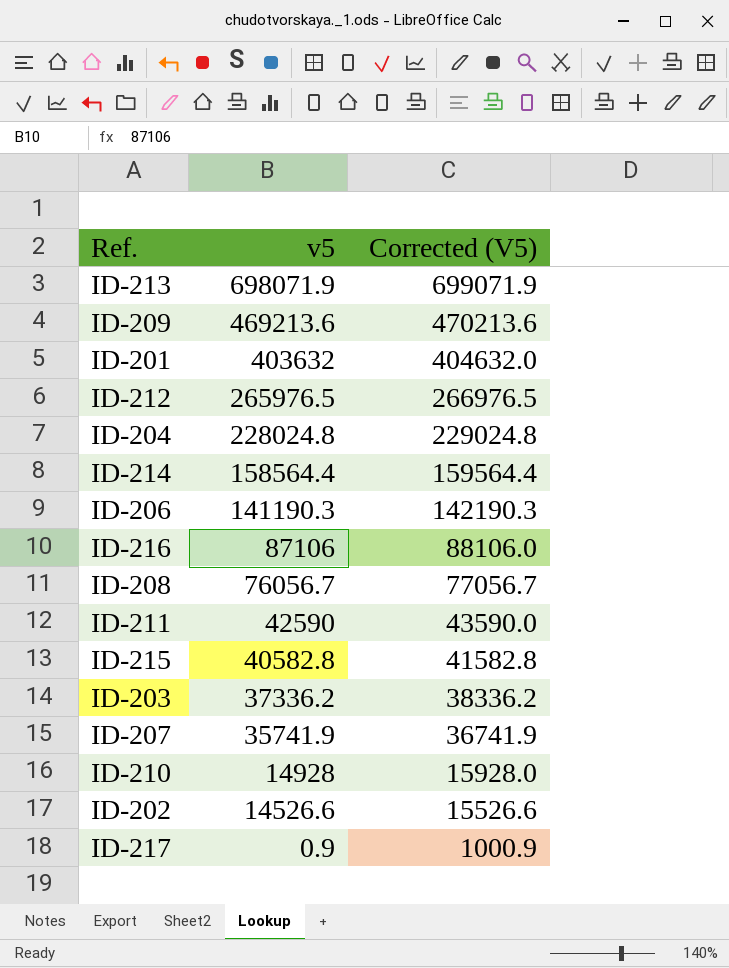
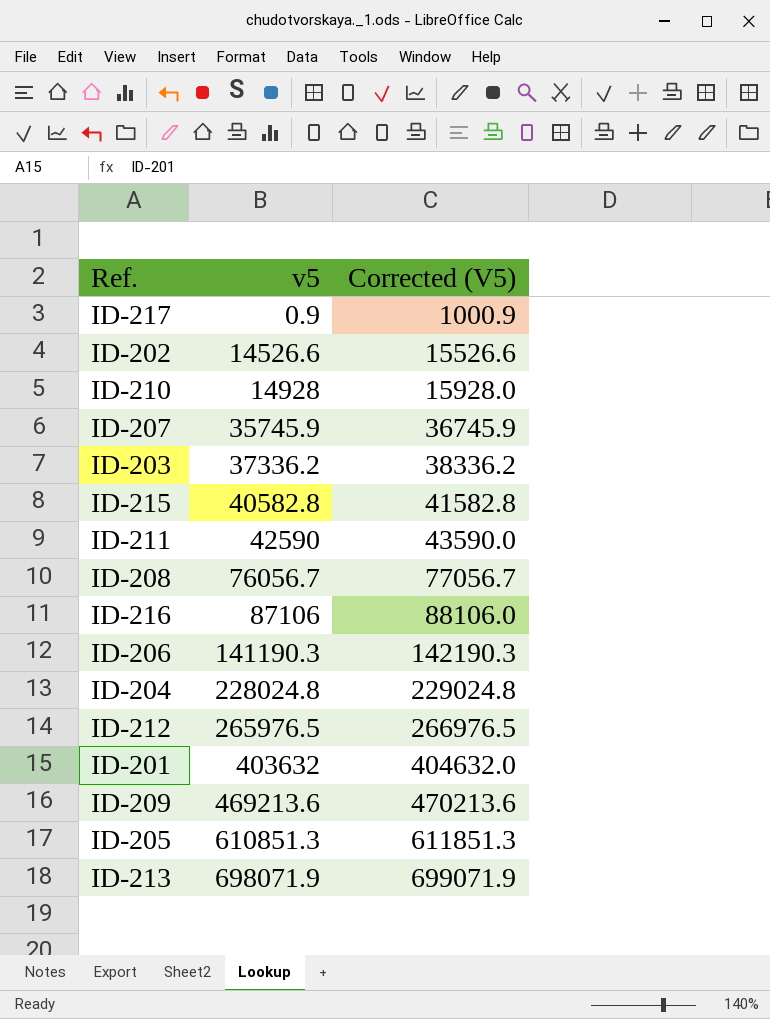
row order: v5 descending -> v5 ascending
row ID-214: 158564.4 | 159564.4 -> none
ID-207 | v5: 35741.9 -> 35745.9
ID-207 | Corrected (V5): 36741.9 -> 36745.9
row ID-205: none -> 610851.3 | 611851.3

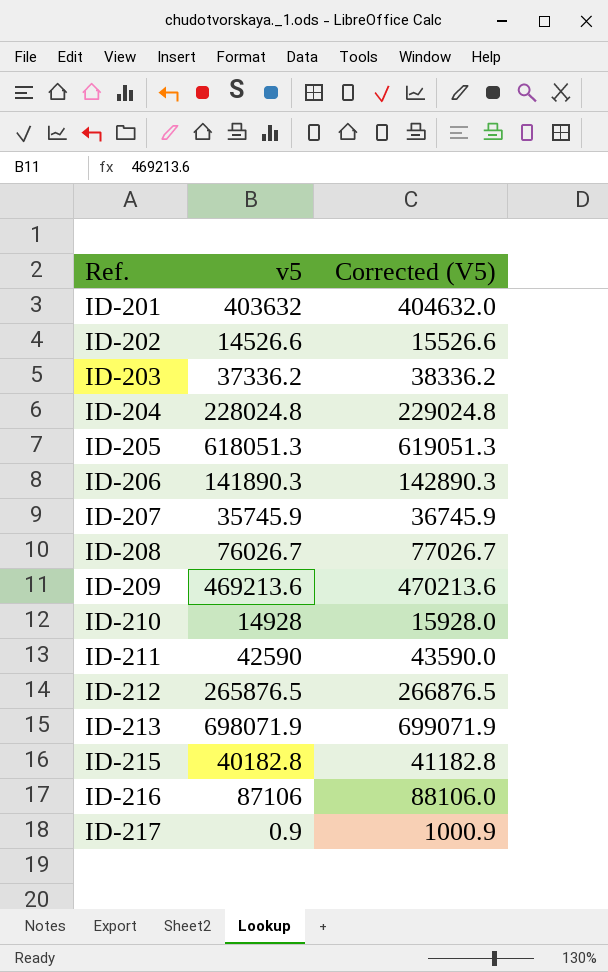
row order: v5 ascending -> Ref. ascending
ID-205 | v5: 610851.3 -> 618051.3
ID-205 | Corrected (V5): 611851.3 -> 619051.3
ID-206 | v5: 141190.3 -> 141890.3
ID-206 | Corrected (V5): 142190.3 -> 142890.3
ID-208 | v5: 76056.7 -> 76026.7
ID-208 | Corrected (V5): 77056.7 -> 77026.7
ID-212 | v5: 265976.5 -> 265876.5
ID-212 | Corrected (V5): 266976.5 -> 266876.5
ID-215 | v5: 40582.8 -> 40182.8
ID-215 | Corrected (V5): 41582.8 -> 41182.8

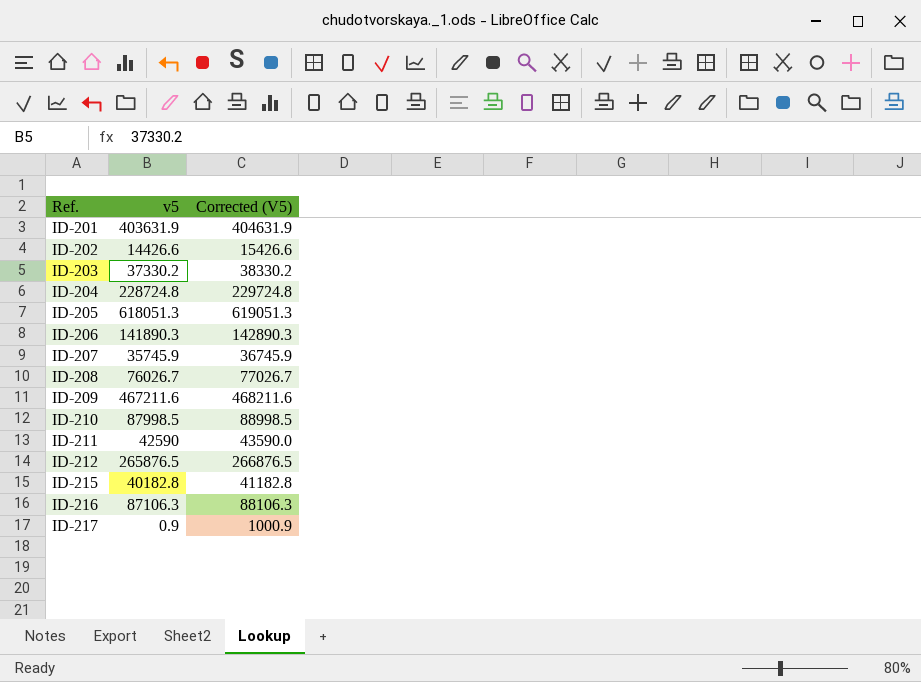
row ID-213: 698071.9 | 699071.9 -> none
ID-201 | v5: 403632 -> 403631.9
ID-201 | Corrected (V5): 404632.0 -> 404631.9
ID-202 | v5: 14526.6 -> 14426.6
ID-202 | Corrected (V5): 15526.6 -> 15426.6
ID-203 | v5: 37336.2 -> 37330.2
ID-203 | Corrected (V5): 38336.2 -> 38330.2
ID-204 | v5: 228024.8 -> 228724.8
ID-204 | Corrected (V5): 229024.8 -> 229724.8
ID-209 | v5: 469213.6 -> 467211.6
ID-209 | Corrected (V5): 470213.6 -> 468211.6
ID-210 | v5: 14928 -> 87998.5
ID-210 | Corrected (V5): 15928.0 -> 88998.5
ID-216 | v5: 87106 -> 87106.3
ID-216 | Corrected (V5): 88106.0 -> 88106.3

